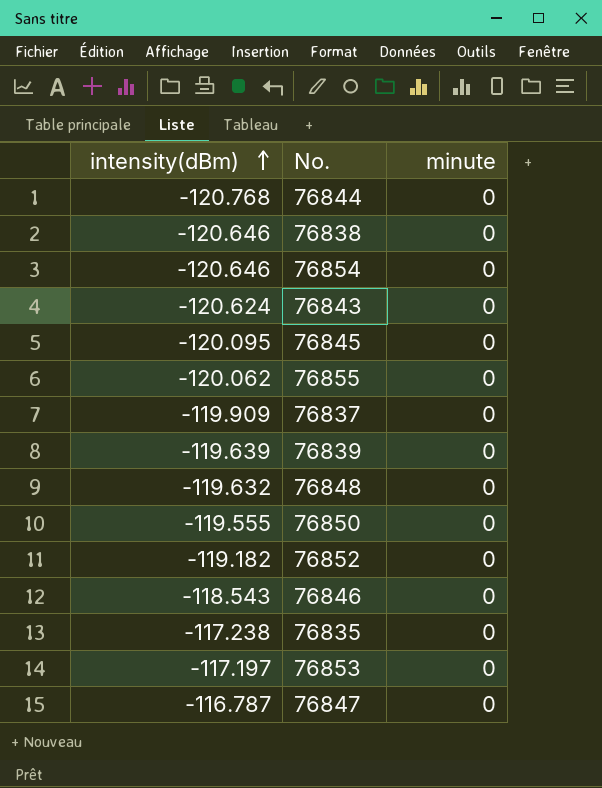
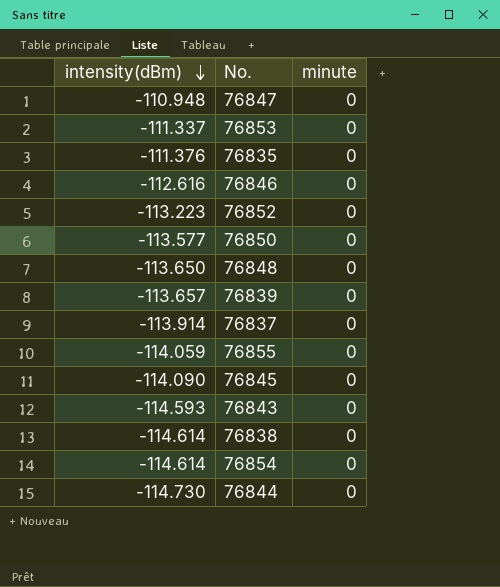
row order: intensity(dBm) ascending -> intensity(dBm) descending
76847 | intensity(dBm): -116.787 -> -110.948
76853 | intensity(dBm): -117.197 -> -111.337
76835 | intensity(dBm): -117.238 -> -111.376
76846 | intensity(dBm): -118.543 -> -112.616
76852 | intensity(dBm): -119.182 -> -113.223
76850 | intensity(dBm): -119.555 -> -113.577
76848 | intensity(dBm): -119.632 -> -113.650
76839 | intensity(dBm): -119.639 -> -113.657
76837 | intensity(dBm): -119.909 -> -113.914
76855 | intensity(dBm): -120.062 -> -114.059
76845 | intensity(dBm): -120.095 -> -114.090
76843 | intensity(dBm): -120.624 -> -114.593
76838 | intensity(dBm): -120.646 -> -114.614
76854 | intensity(dBm): -120.646 -> -114.614
76844 | intensity(dBm): -120.768 -> -114.730

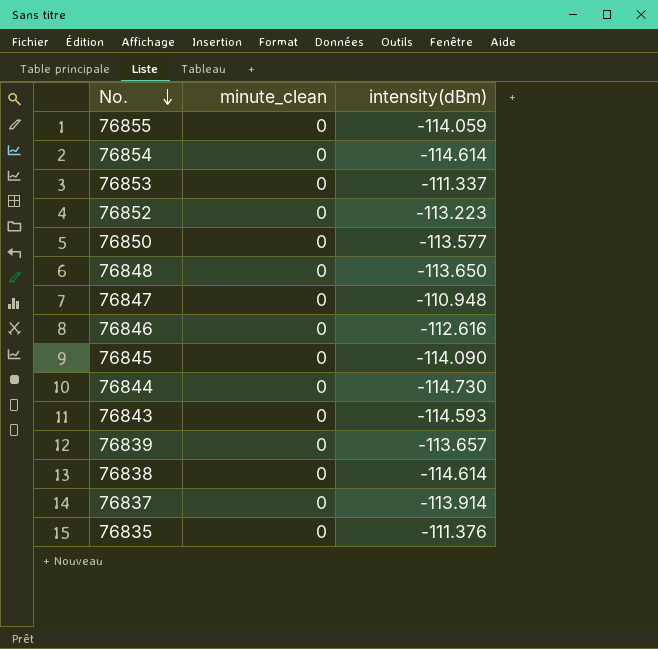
row order: intensity(dBm) descending -> No. descending
column name: minute -> minute_clean
column intensity(dBm) | position: 1 -> 3

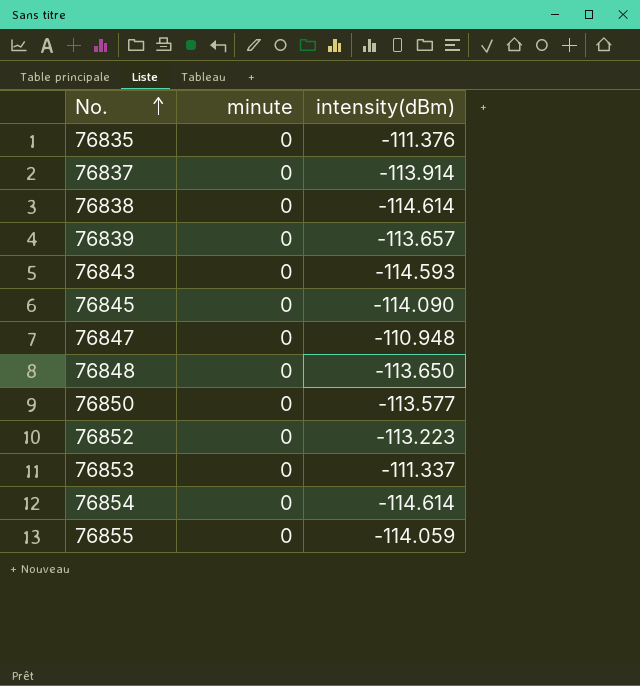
row order: No. descending -> No. ascending
column name: minute_clean -> minute
row 76846: 0 | -112.616 -> none
row 76844: 0 | -114.730 -> none

